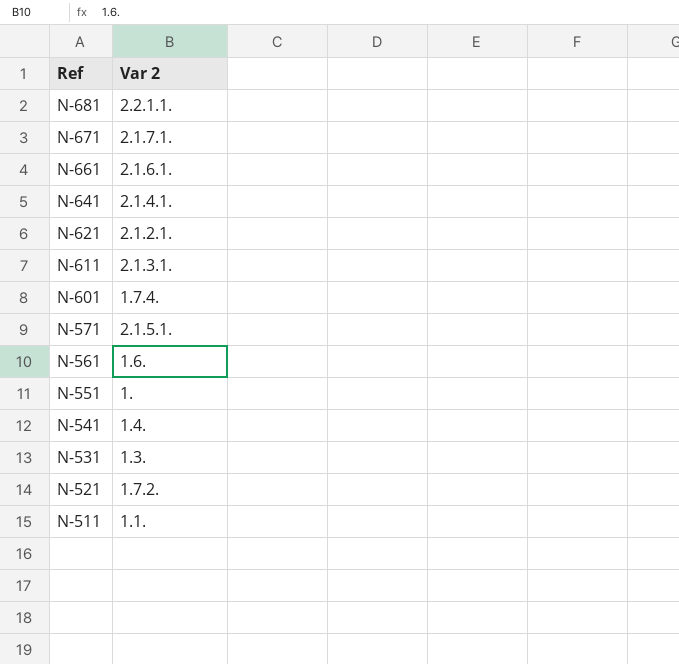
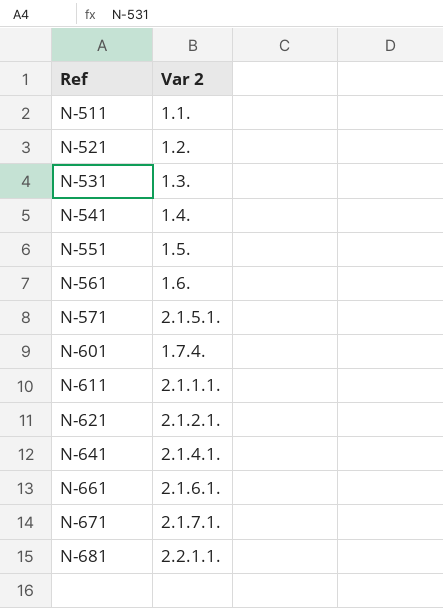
row order: Ref descending -> Ref ascending
N-521 | Var 2: 1.7.2. -> 1.2.
N-551 | Var 2: 1. -> 1.5.
N-611 | Var 2: 2.1.3.1. -> 2.1.1.1.

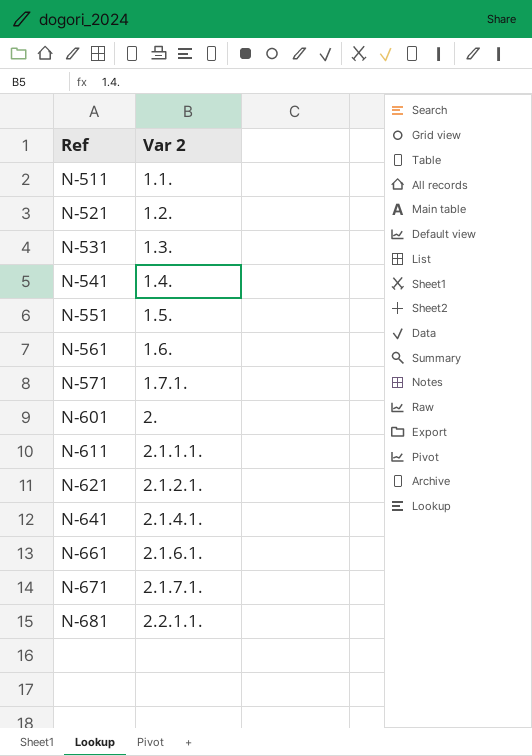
N-571 | Var 2: 2.1.5.1. -> 1.7.1.
N-601 | Var 2: 1.7.4. -> 2.

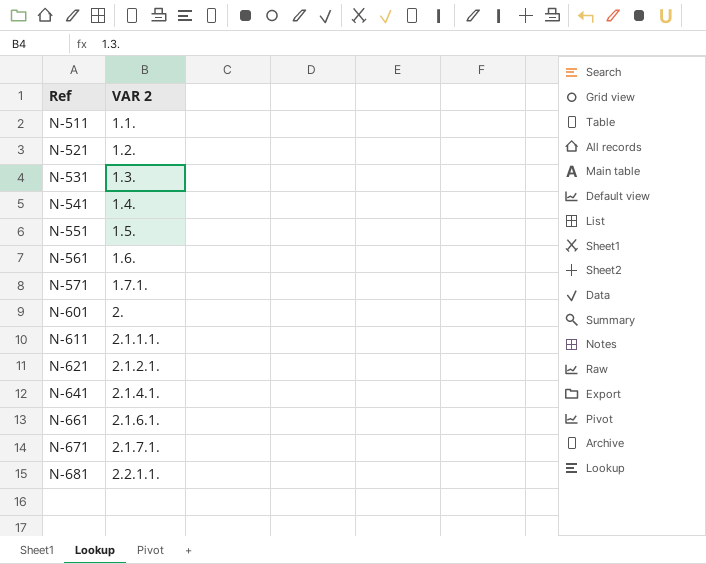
column name: Var 2 -> VAR 2

